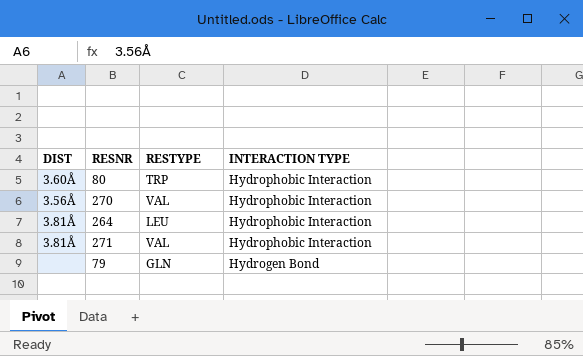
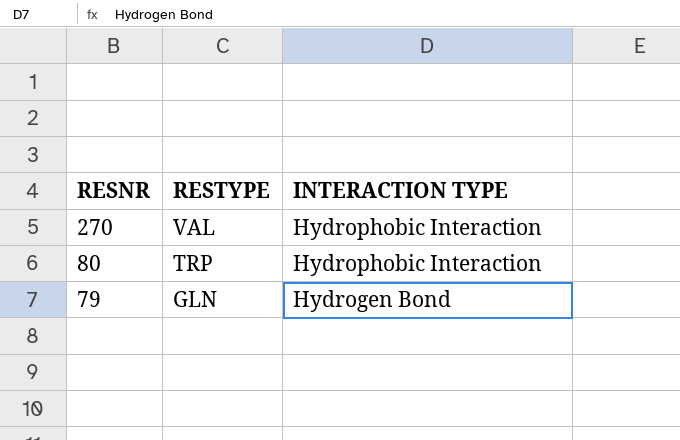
row order: INTERACTION TYPE descending -> RESNR descending
column DIST | position: 1 -> none
row 264: 3.81Å | LEU | Hydrophobic Interaction -> none
row 271: 3.81Å | VAL | Hydrophobic Interaction -> none

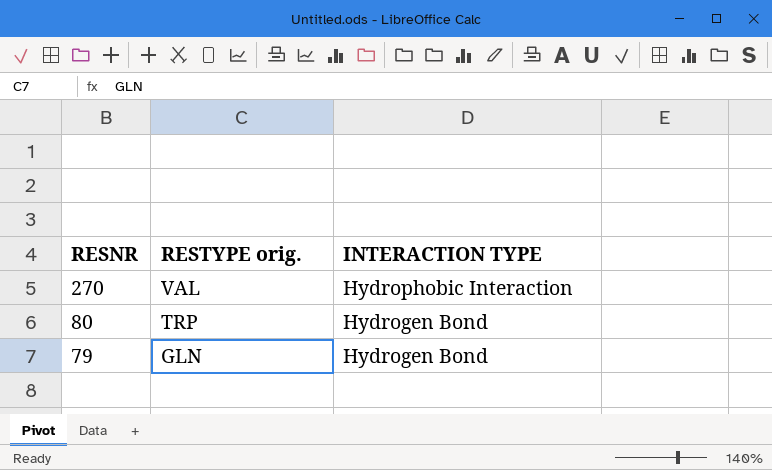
column name: RESTYPE -> RESTYPE orig.
80 | INTERACTION TYPE: Hydrophobic Interaction -> Hydrogen Bond

